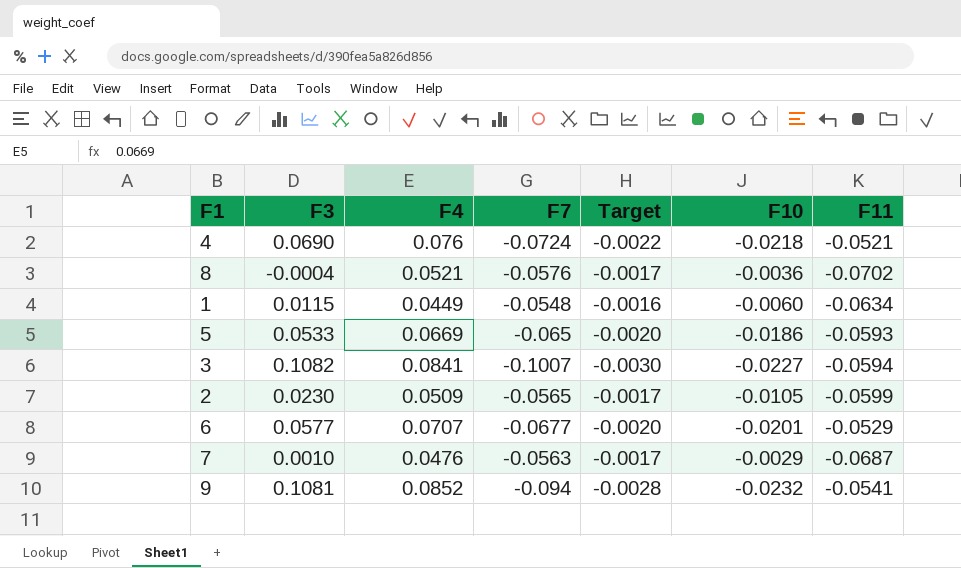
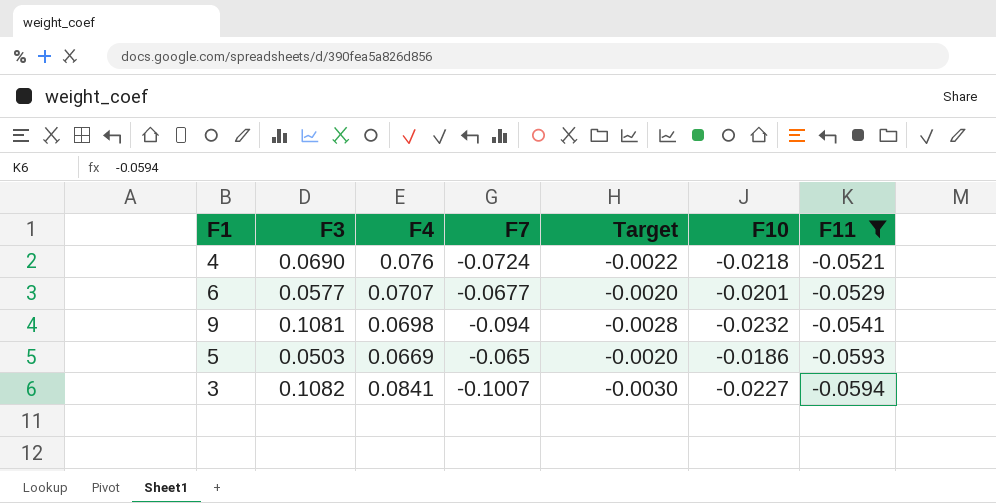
filter: none -> F11 >= -0.0594
row order: none -> F11 descending
9 | F4: 0.0852 -> 0.0698
5 | F3: 0.0533 -> 0.0503

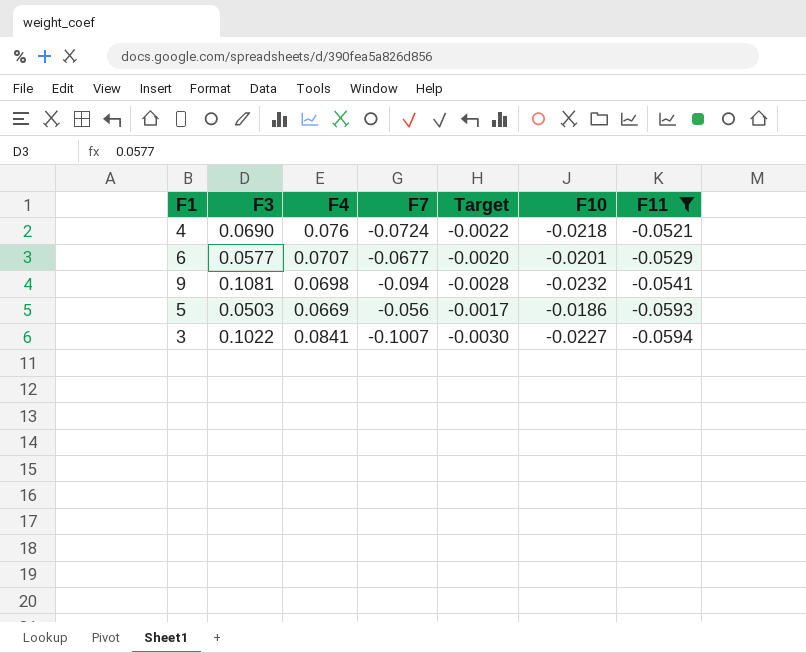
5 | F7: -0.065 -> -0.056
5 | Target: -0.0020 -> -0.0017
3 | F3: 0.1082 -> 0.1022

